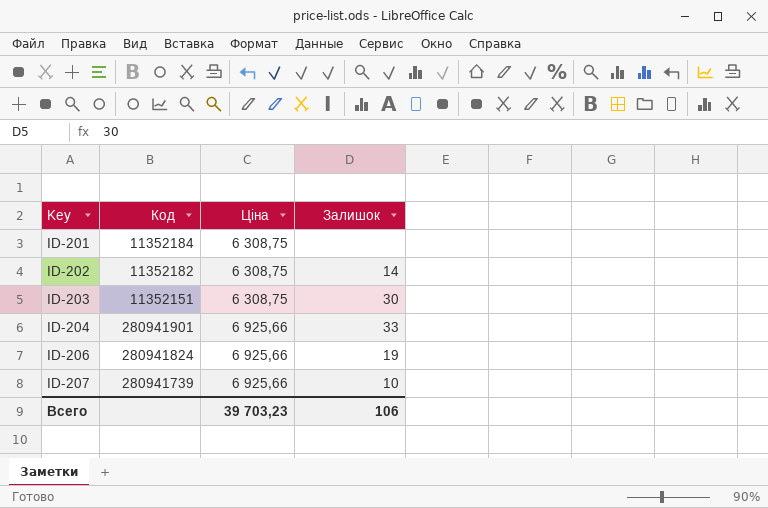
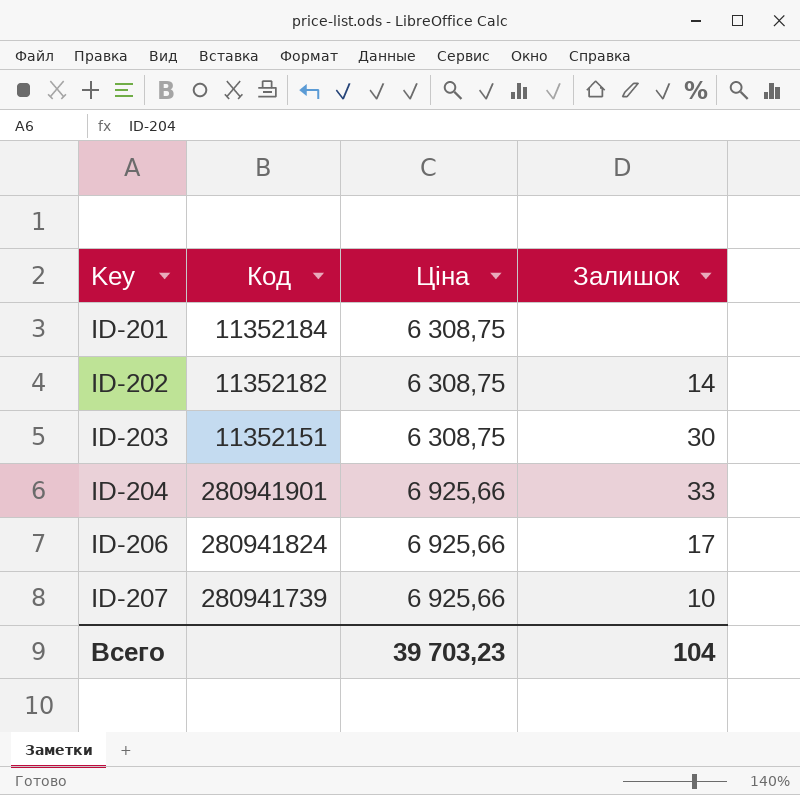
ID-206 | Залишок: 19 -> 17
Всего | Залишок: 106 -> 104

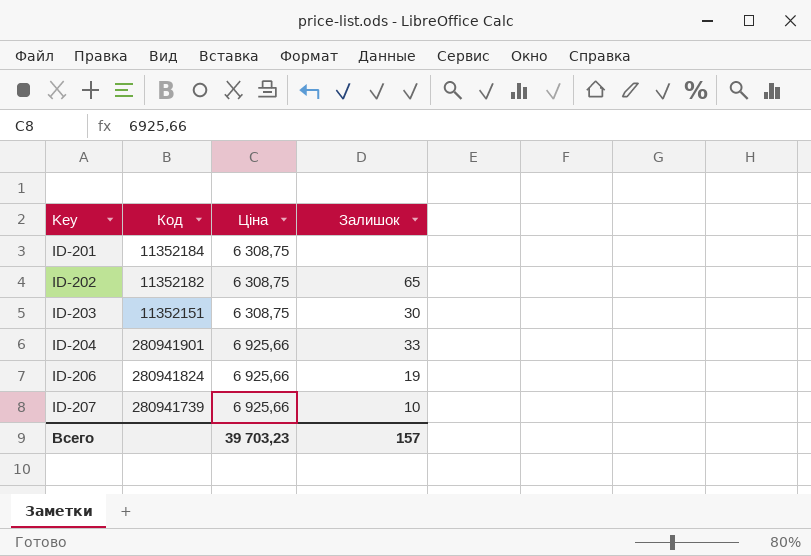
ID-202 | Залишок: 14 -> 65
ID-206 | Залишок: 17 -> 19
Всего | Залишок: 104 -> 157

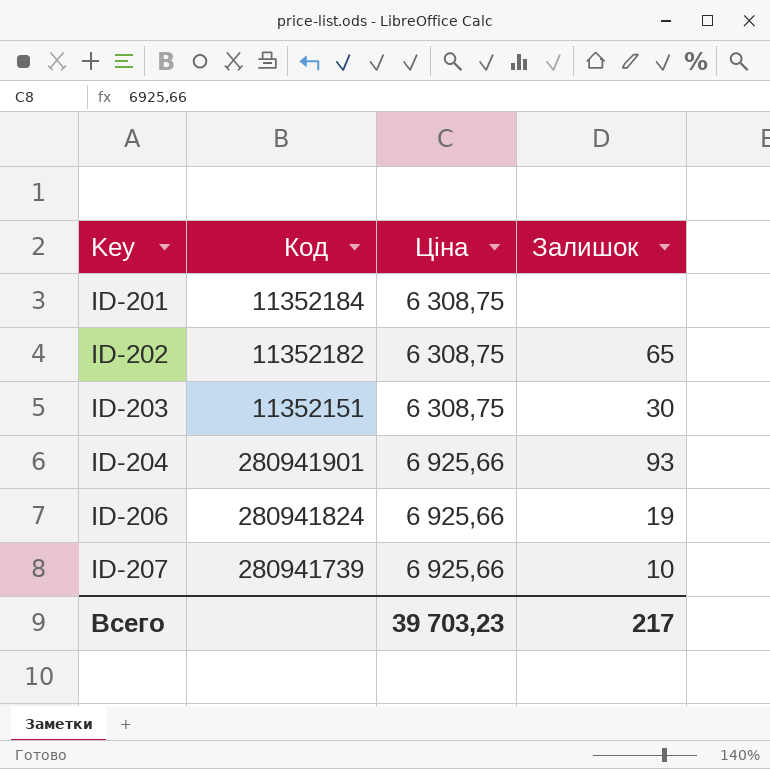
ID-204 | Залишок: 33 -> 93
Всего | Залишок: 157 -> 217

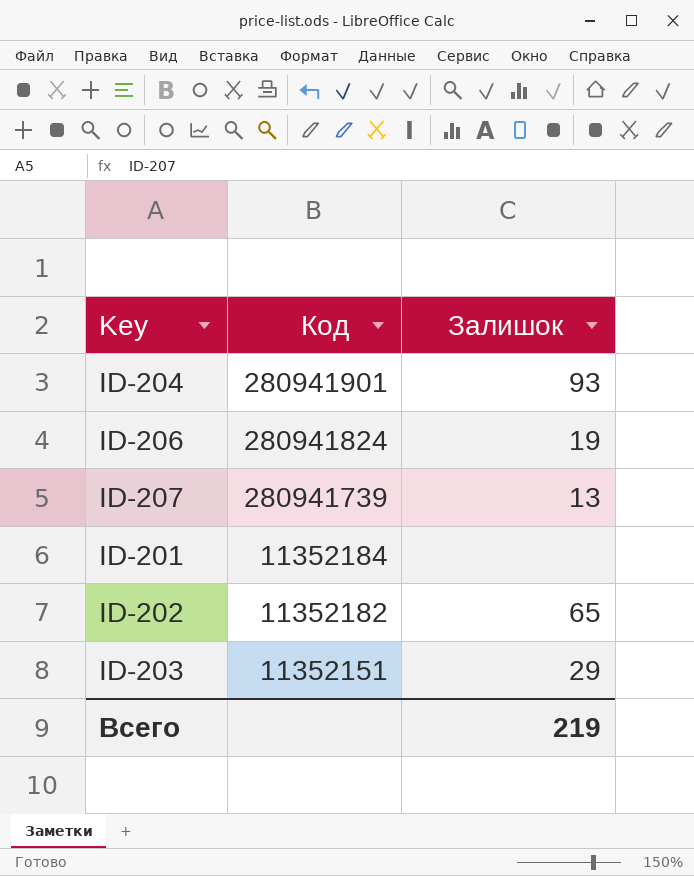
row order: Key ascending -> Код descending
column Ціна | position: 3 -> none
ID-207 | Залишок: 10 -> 13
ID-203 | Залишок: 30 -> 29
Всего | Залишок: 217 -> 219

